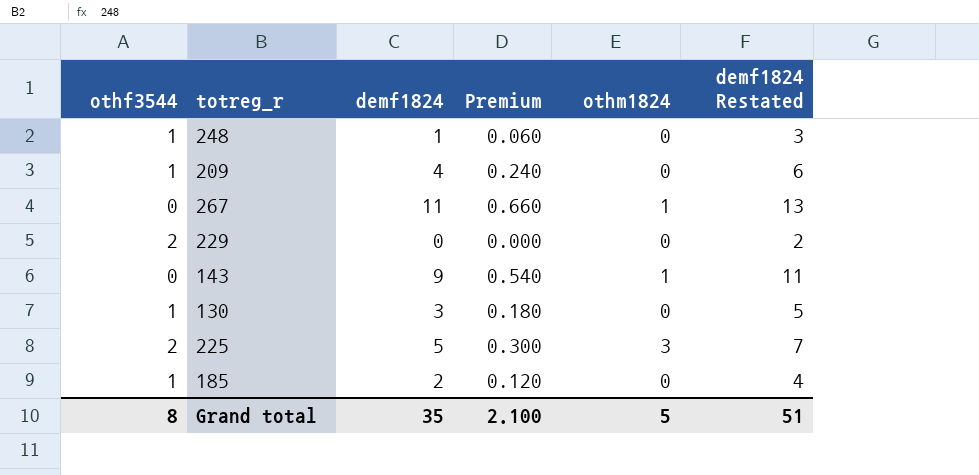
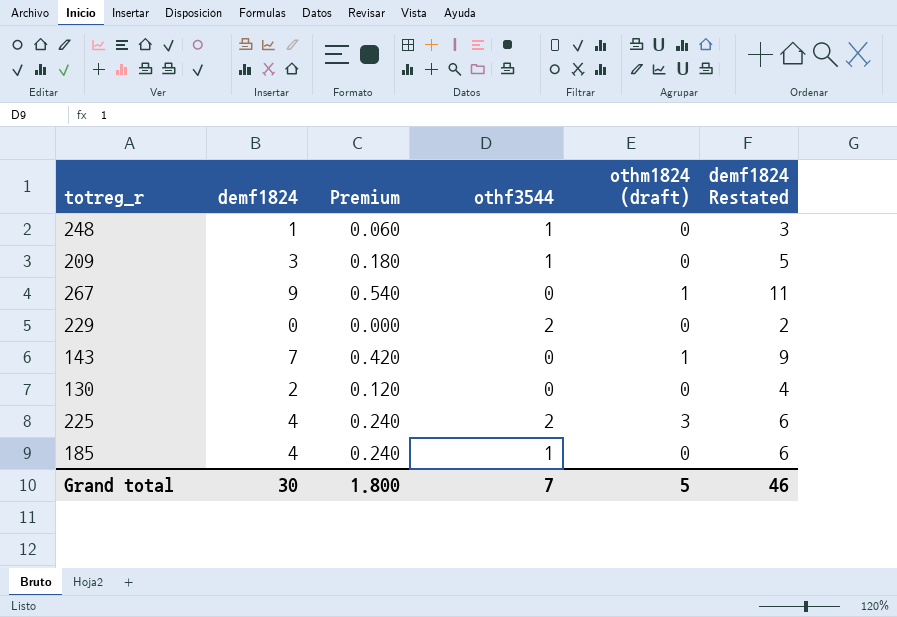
column othf3544 | position: 1 -> 4
column name: othm1824 -> othm1824 (draft)
209 | demf1824: 4 -> 3
209 | Premium: 0.240 -> 0.180
209 | demf1824 Restated: 6 -> 5
267 | demf1824: 11 -> 9
267 | Premium: 0.660 -> 0.540
267 | demf1824 Restated: 13 -> 11
143 | demf1824: 9 -> 7
143 | Premium: 0.540 -> 0.420
143 | demf1824 Restated: 11 -> 9
130 | demf1824: 3 -> 2
130 | Premium: 0.180 -> 0.120
130 | othf3544: 1 -> 0
130 | demf1824 Restated: 5 -> 4
225 | demf1824: 5 -> 4
225 | Premium: 0.300 -> 0.240
225 | demf1824 Restated: 7 -> 6
185 | demf1824: 2 -> 4
185 | Premium: 0.120 -> 0.240
185 | demf1824 Restated: 4 -> 6
Grand total | demf1824: 35 -> 30
Grand total | Premium: 2.100 -> 1.800
Grand total | othf3544: 8 -> 7
Grand total | demf1824 Restated: 51 -> 46

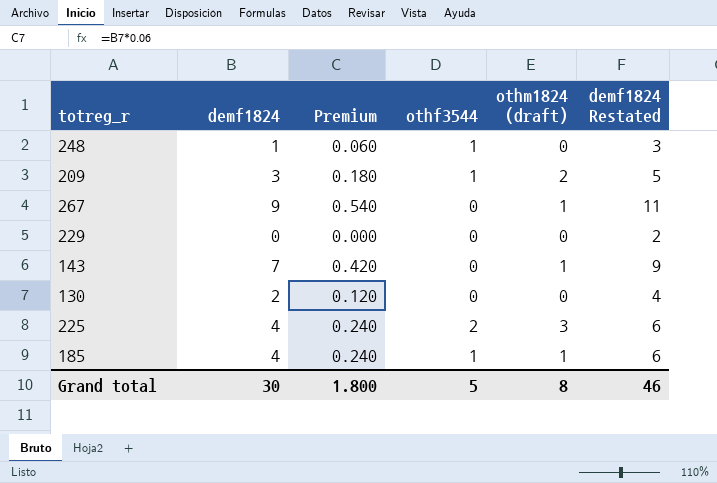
209 | othm1824 (draft): 0 -> 2
229 | othf3544: 2 -> 0
185 | othm1824 (draft): 0 -> 1
Grand total | othf3544: 7 -> 5
Grand total | othm1824 (draft): 5 -> 8

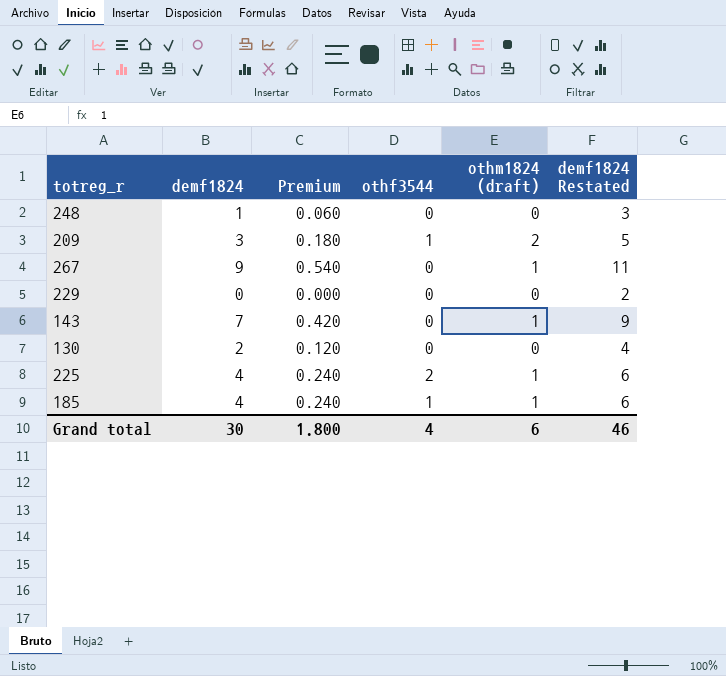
248 | othf3544: 1 -> 0
225 | othm1824 (draft): 3 -> 1
Grand total | othf3544: 5 -> 4
Grand total | othm1824 (draft): 8 -> 6

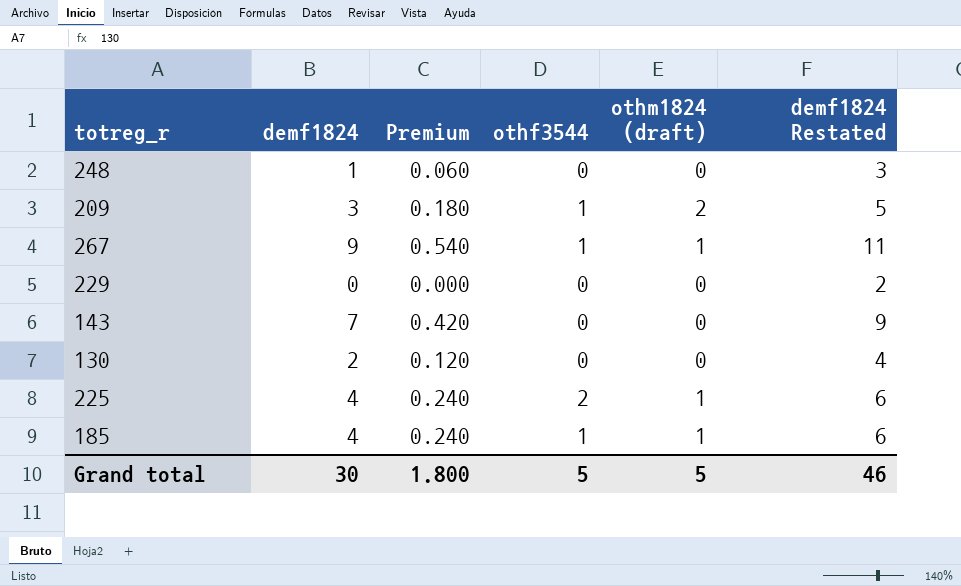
267 | othf3544: 0 -> 1
143 | othm1824 (draft): 1 -> 0
Grand total | othf3544: 4 -> 5
Grand total | othm1824 (draft): 6 -> 5

